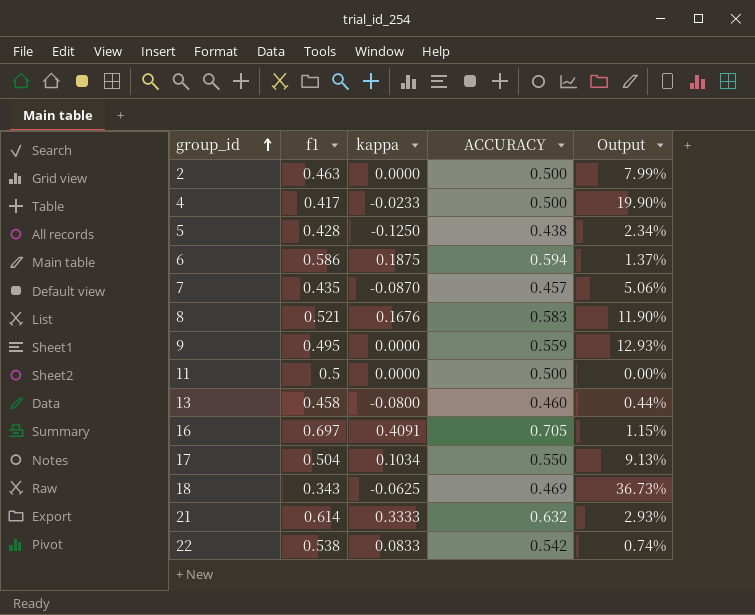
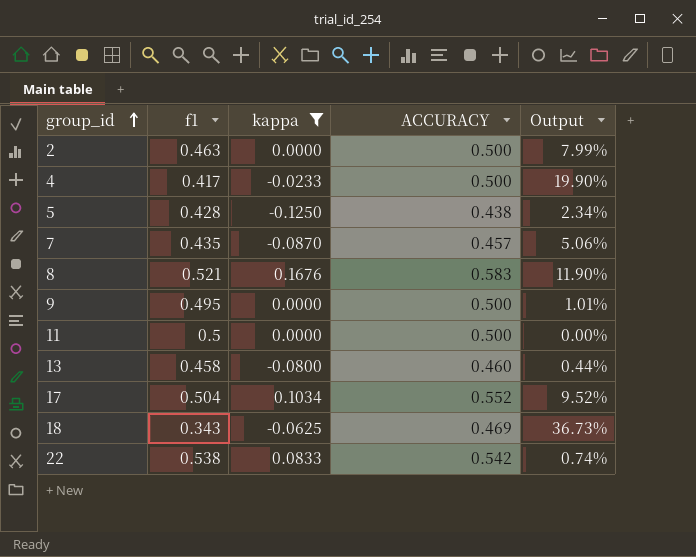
filter: none -> kappa <= 0.1676
9 | ACCURACY: 0.559 -> 0.500
9 | Output: 12.93% -> 1.01%
17 | ACCURACY: 0.550 -> 0.552
17 | Output: 9.13% -> 9.52%

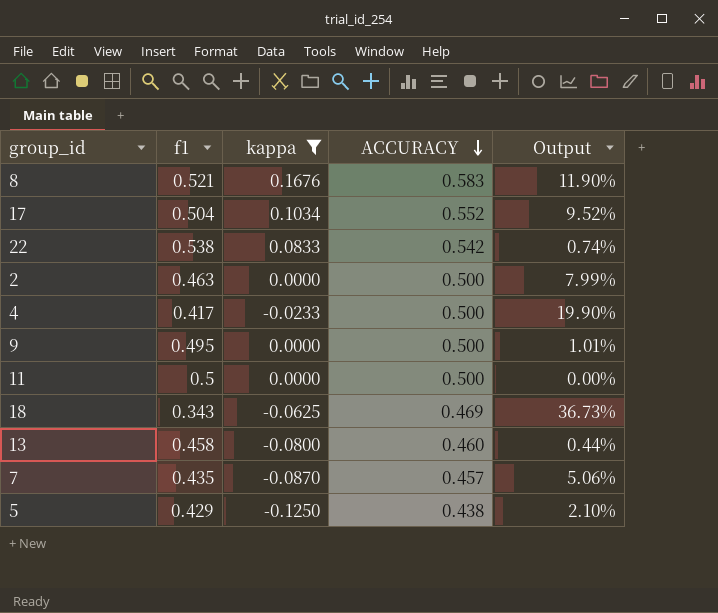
row order: group_id ascending -> ACCURACY descending
5 | f1: 0.428 -> 0.429
5 | Output: 2.34% -> 2.10%

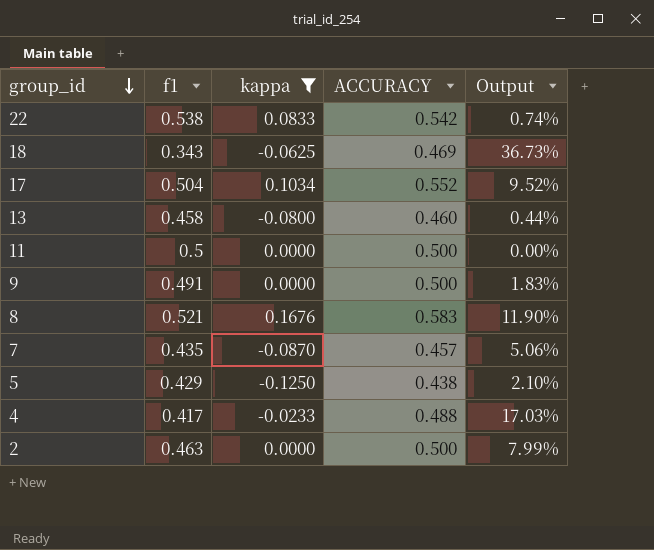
row order: ACCURACY descending -> group_id descending
9 | f1: 0.495 -> 0.491
9 | Output: 1.01% -> 1.83%
4 | ACCURACY: 0.500 -> 0.488
4 | Output: 19.90% -> 17.03%

